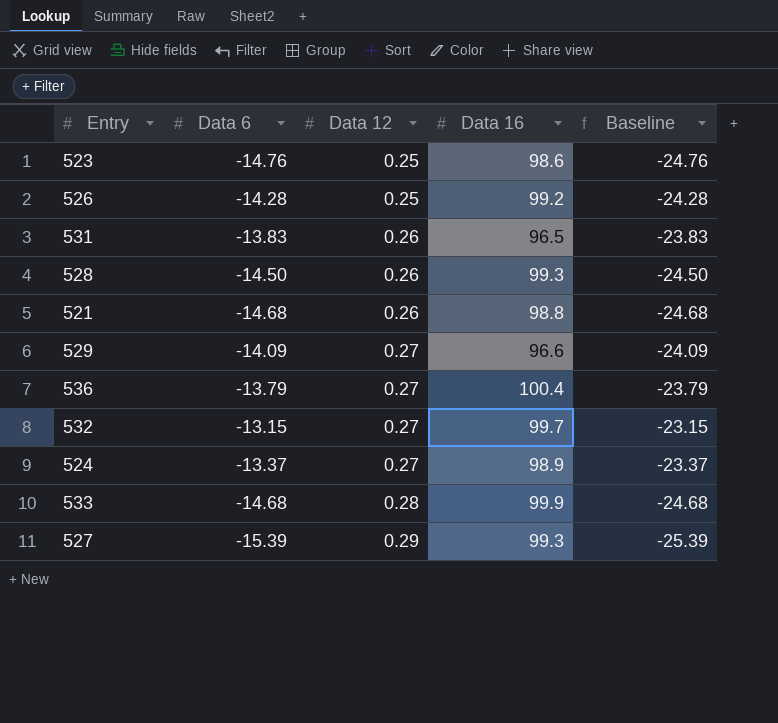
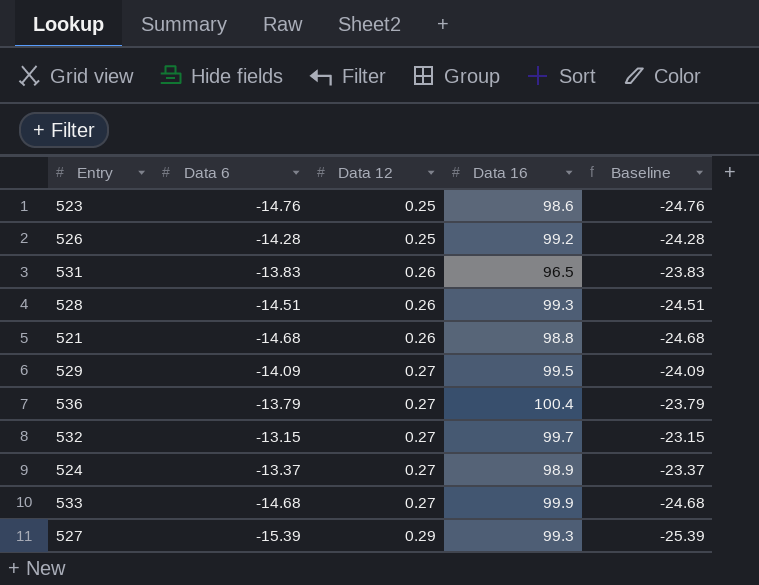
528 | Data 6: -14.50 -> -14.51
528 | Baseline: -24.50 -> -24.51
529 | Data 16: 96.6 -> 99.5
533 | Data 12: 0.28 -> 0.27

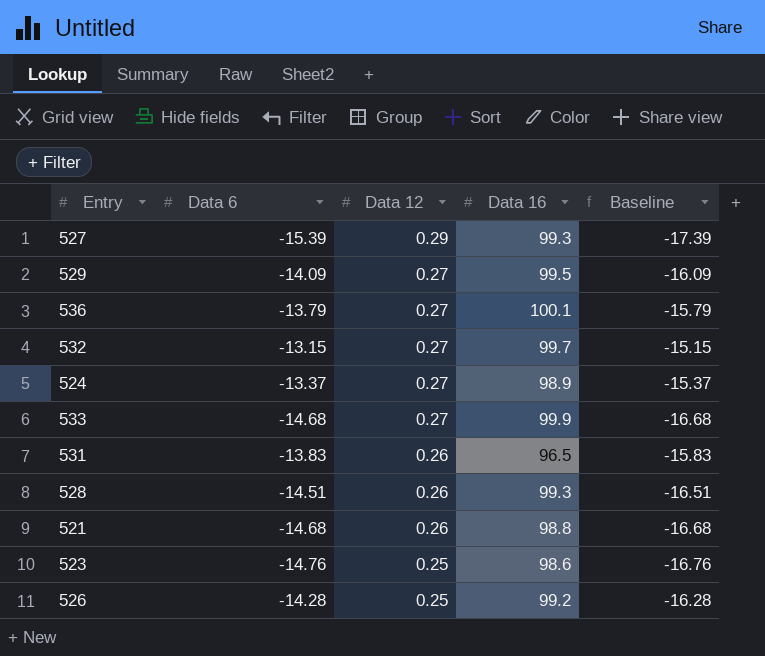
row order: Data 12 ascending -> Data 12 descending
column Baseline | formula: [Data 6] - 10 -> [Data 6] - 2
536 | Data 16: 100.4 -> 100.1

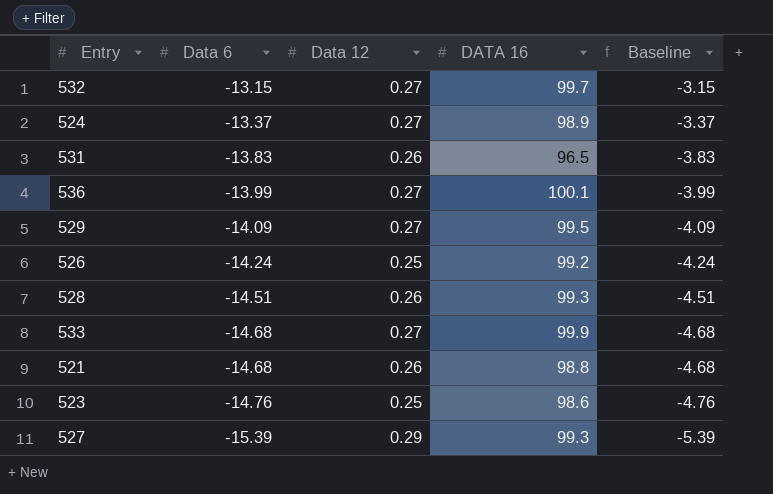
row order: Data 12 descending -> Data 6 descending
column name: Data 16 -> DATA 16
column Baseline | formula: [Data 6] - 2 -> [Data 6] + 10
536 | Data 6: -13.79 -> -13.99
526 | Data 6: -14.28 -> -14.24

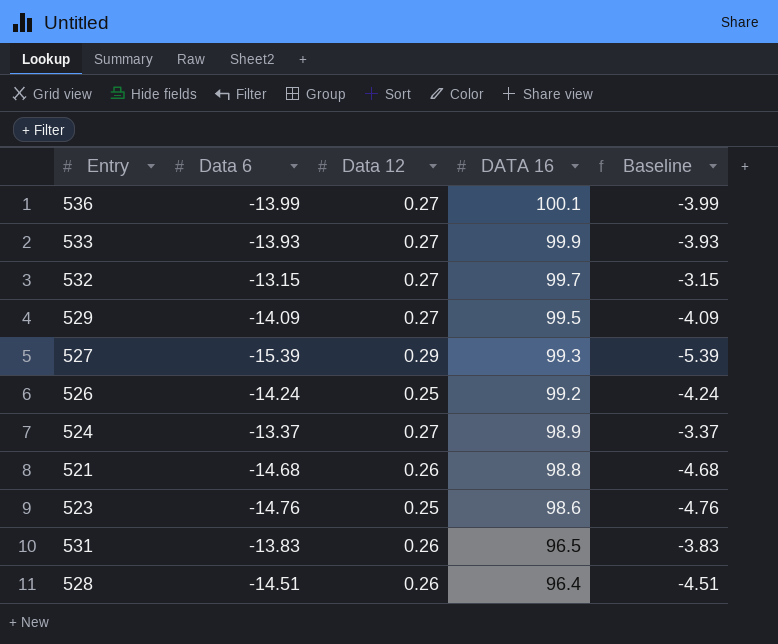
row order: Data 6 descending -> DATA 16 descending
533 | Data 6: -14.68 -> -13.93
533 | Baseline: -4.68 -> -3.93
528 | DATA 16: 99.3 -> 96.4

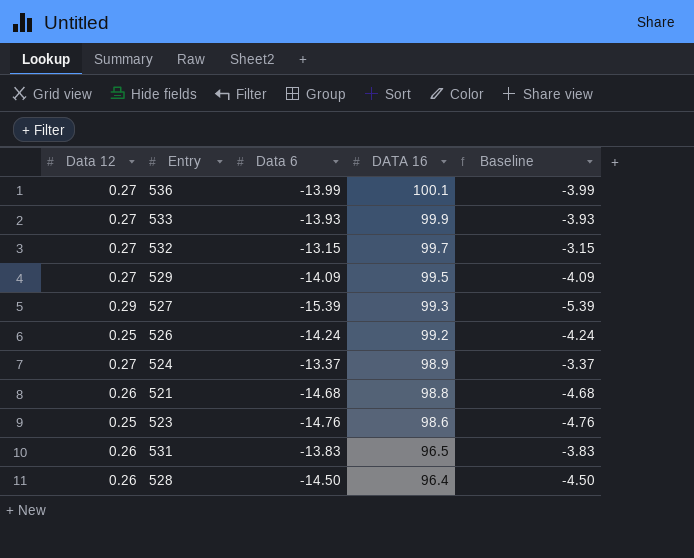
column Data 12 | position: 3 -> 1
528 | Data 6: -14.51 -> -14.50
528 | Baseline: -4.51 -> -4.50

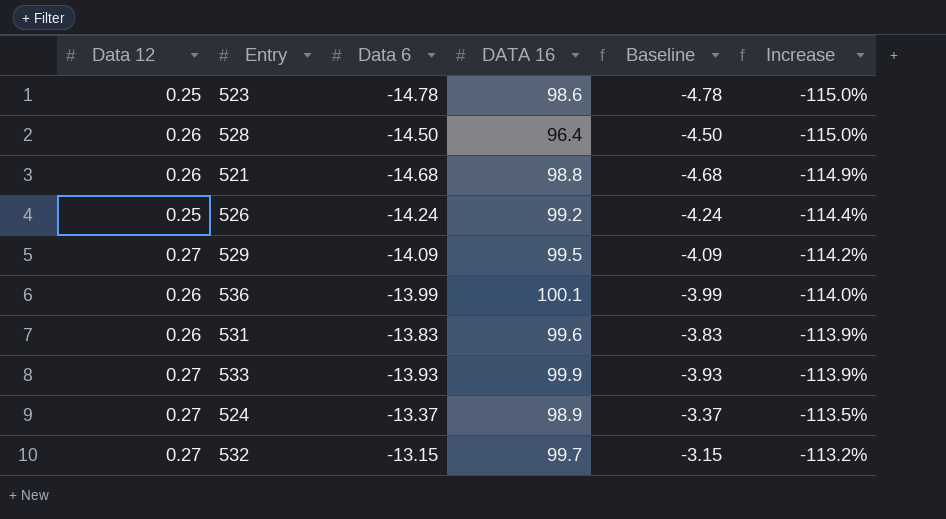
row order: DATA 16 descending -> Increase ascending
column Increase | formula: none -> ([Data 6] - [DATA 16]) / [DATA 16]
row 527: 0.29 | -15.39 | 99.3 | -5.39 -> none
523 | Data 6: -14.76 -> -14.78
523 | Baseline: -4.76 -> -4.78
536 | Data 12: 0.27 -> 0.26
531 | DATA 16: 96.5 -> 99.6

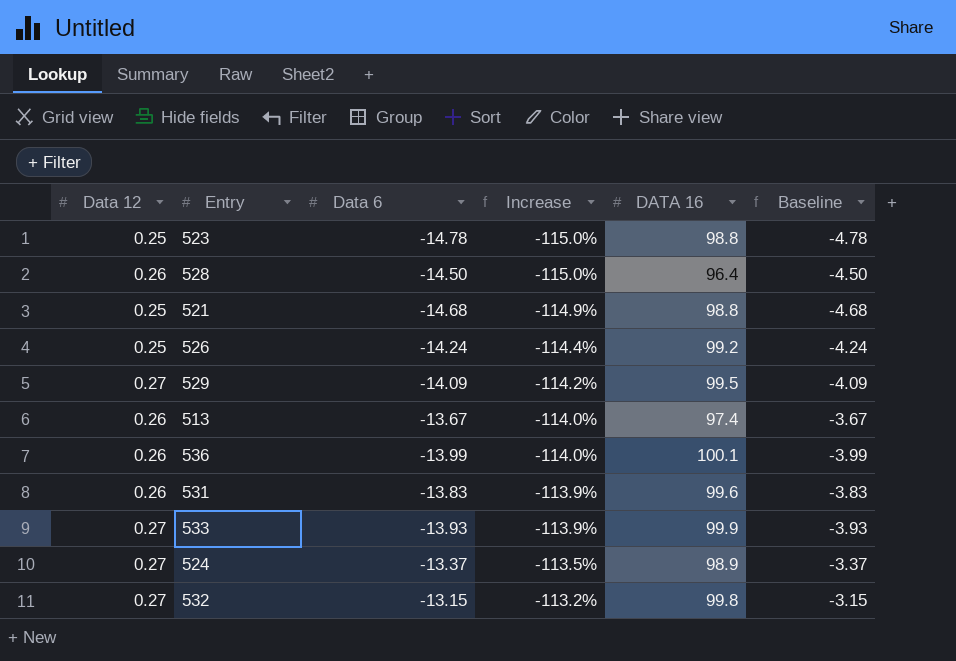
column Increase | position: 6 -> 4
523 | DATA 16: 98.6 -> 98.8
521 | Data 12: 0.26 -> 0.25
row 513: none -> 0.26 | -13.67 | -114.0% | 97.4 | -3.67
532 | DATA 16: 99.7 -> 99.8

